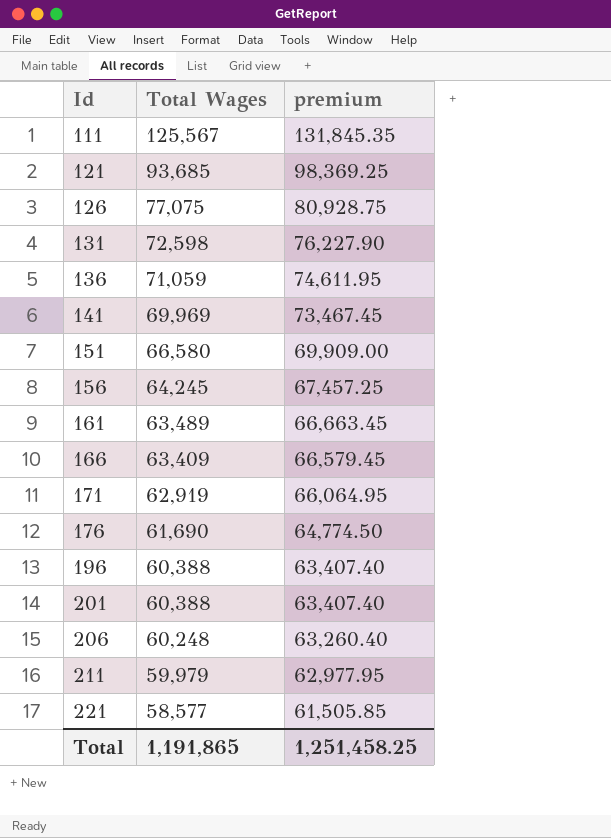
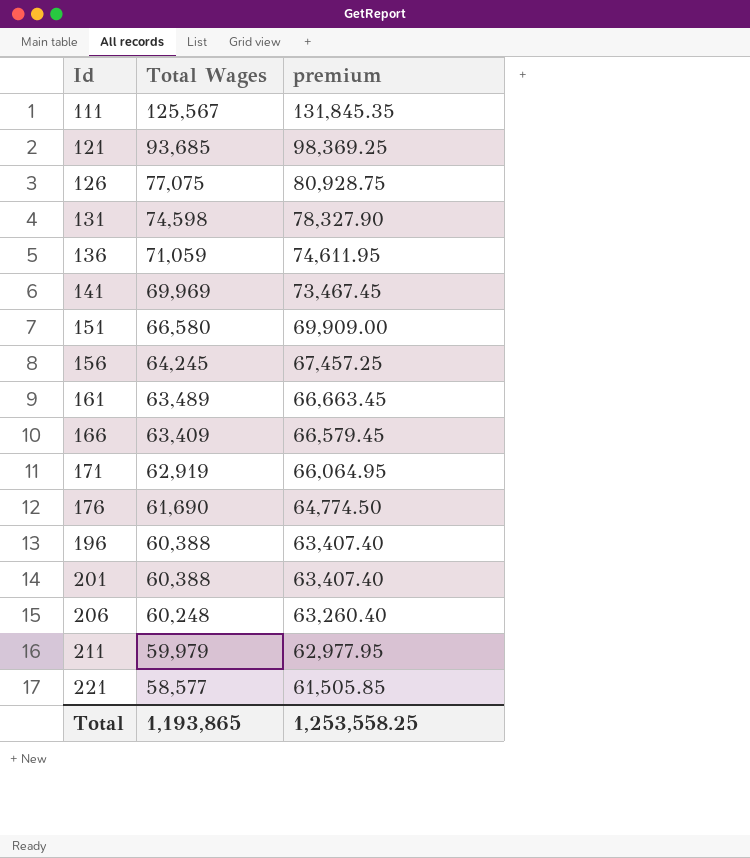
131 | Total Wages: 72,598 -> 74,598
131 | premium: 76,227.90 -> 78,327.90
Total | Total Wages: 1,191,865 -> 1,193,865
Total | premium: 1,251,458.25 -> 1,253,558.25

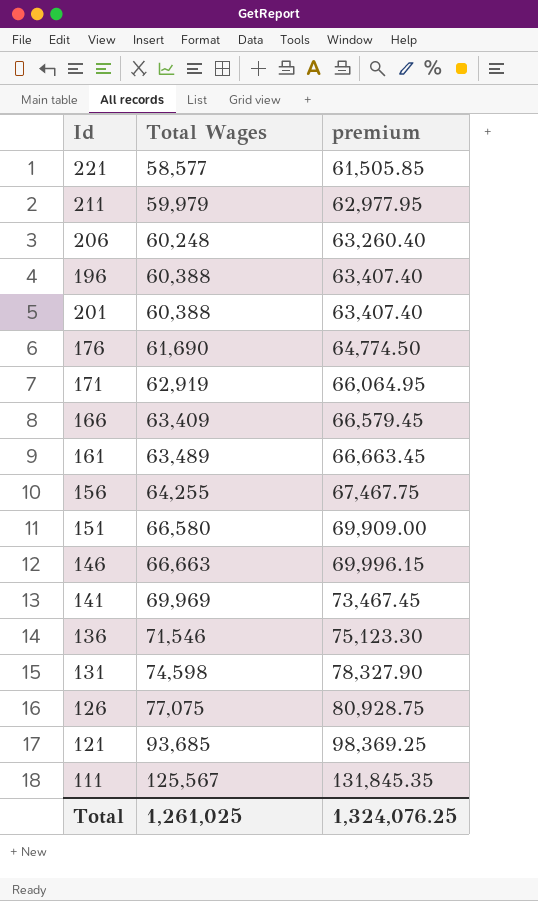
row order: Id ascending -> Total Wages ascending
156 | Total Wages: 64,245 -> 64,255
156 | premium: 67,457.25 -> 67,467.75
row 146: none -> 66,663 | 69,996.15
136 | Total Wages: 71,059 -> 71,546
136 | premium: 74,611.95 -> 75,123.30
Total | Total Wages: 1,193,865 -> 1,261,025
Total | premium: 1,253,558.25 -> 1,324,076.25

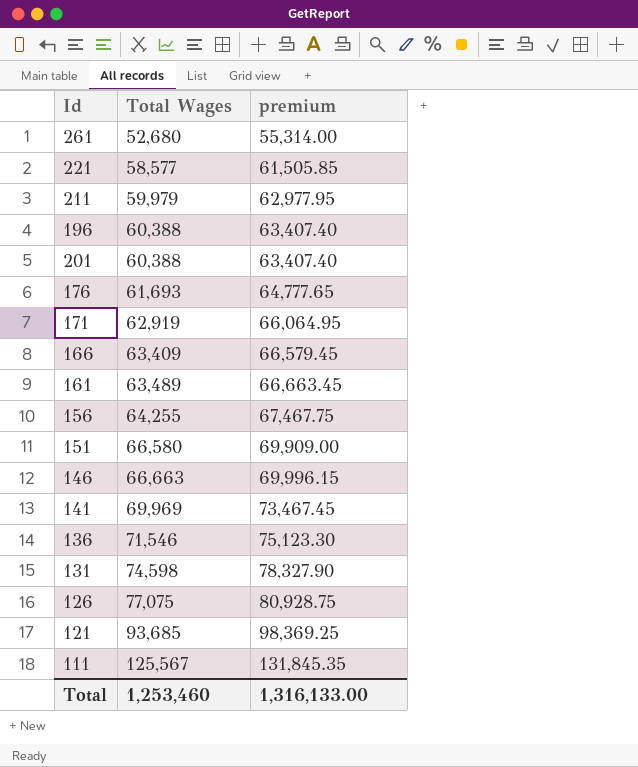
row 206: 60,248 | 63,260.40 -> none
row 261: none -> 52,680 | 55,314.00
176 | Total Wages: 61,690 -> 61,693
176 | premium: 64,774.50 -> 64,777.65
Total | Total Wages: 1,261,025 -> 1,253,460
Total | premium: 1,324,076.25 -> 1,316,133.00

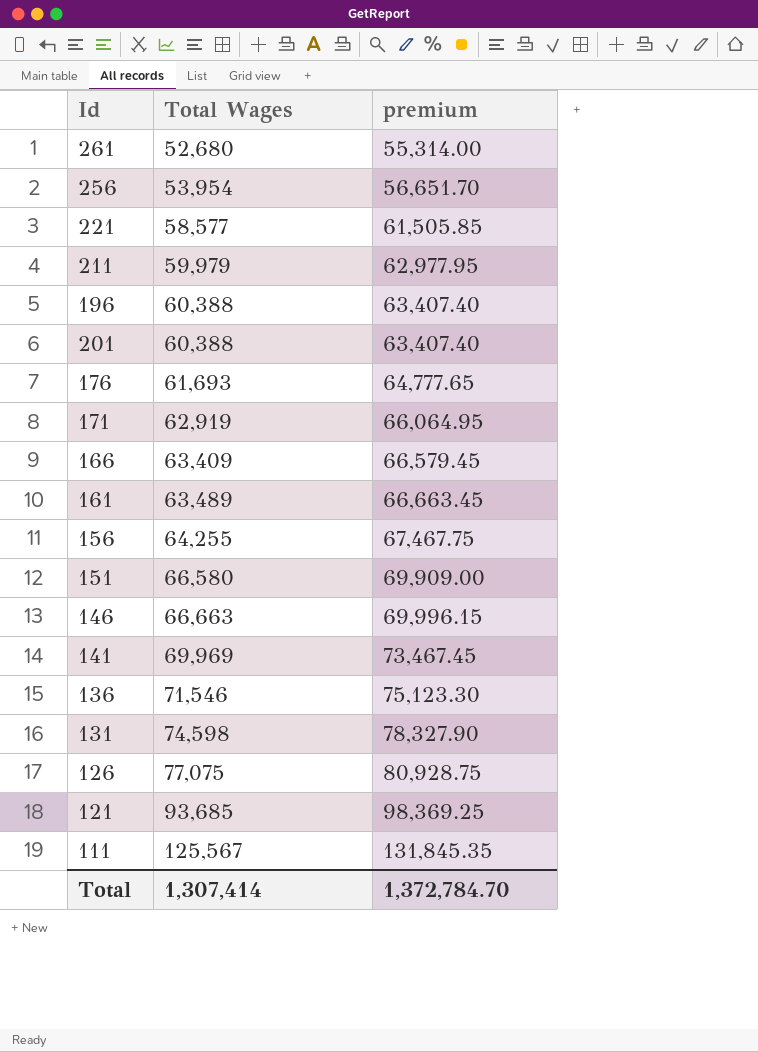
row 256: none -> 53,954 | 56,651.70
Total | Total Wages: 1,253,460 -> 1,307,414
Total | premium: 1,316,133.00 -> 1,372,784.70

